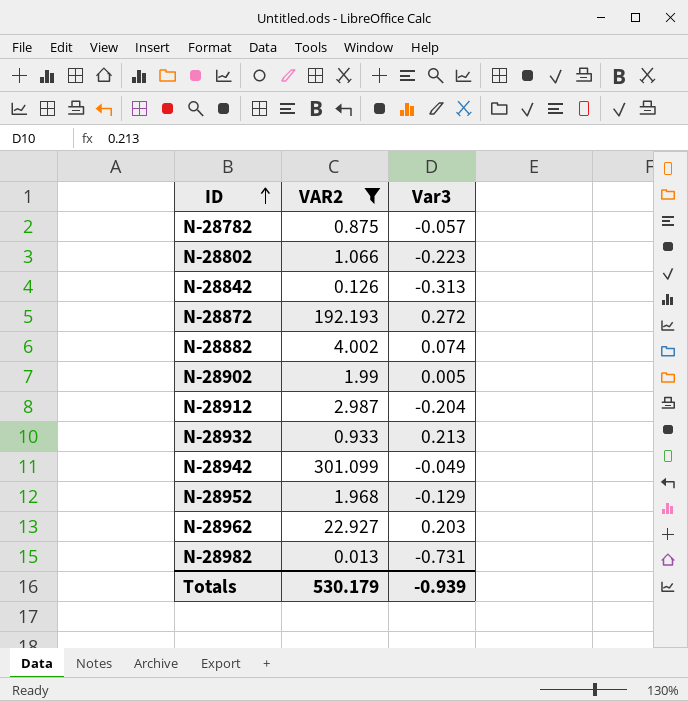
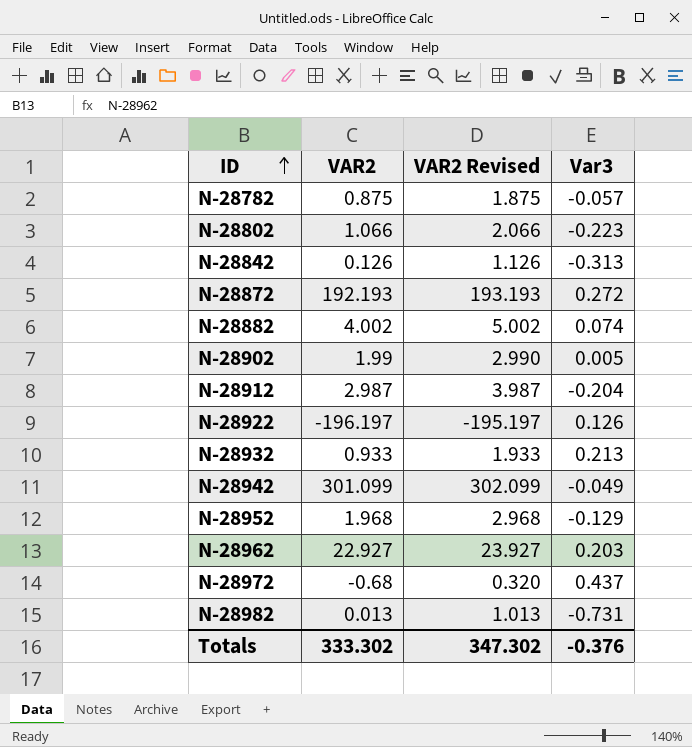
filter: VAR2 >= 0.013 -> none
column VAR2 Revised | formula: none -> [VAR2] + 1
Totals | VAR2: 530.179 -> 333.302
Totals | Var3: -0.939 -> -0.376

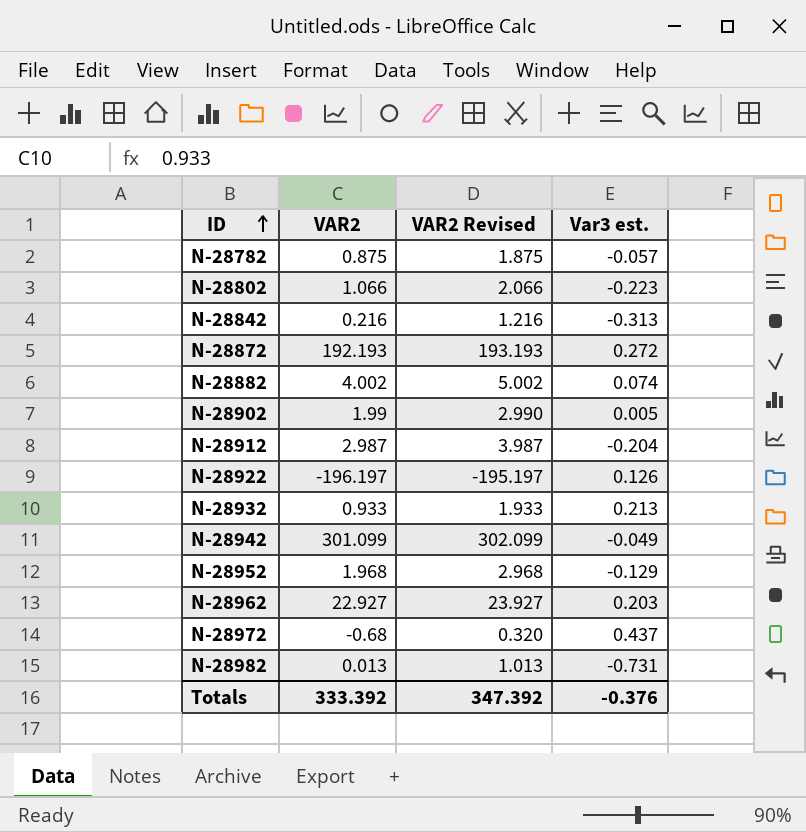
column name: Var3 -> Var3 est.
N-28842 | VAR2: 0.126 -> 0.216
N-28842 | VAR2 Revised: 1.126 -> 1.216
Totals | VAR2: 333.302 -> 333.392
Totals | VAR2 Revised: 347.302 -> 347.392

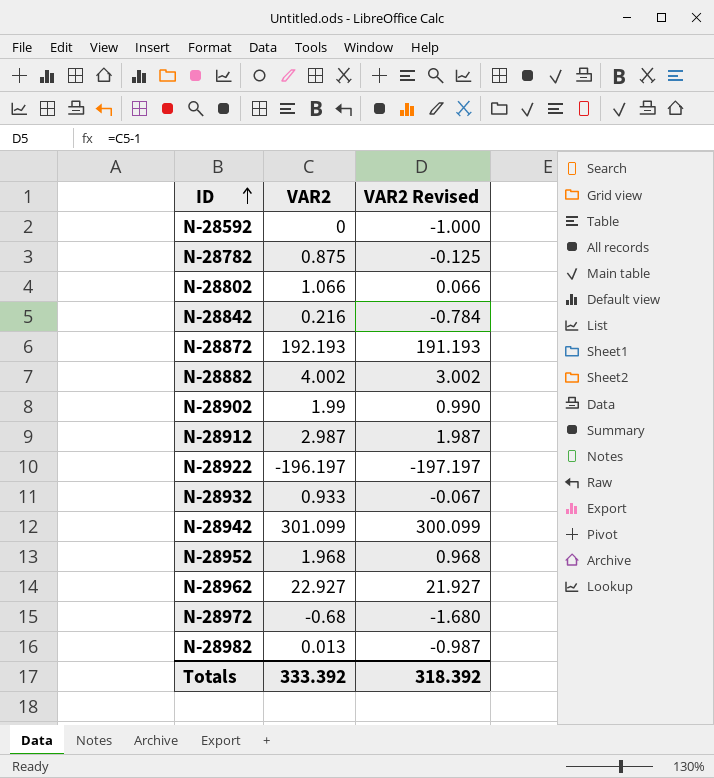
column Var3 est. | position: 4 -> none
column VAR2 Revised | formula: [VAR2] + 1 -> [VAR2] - 1
row N-28592: none -> 0 | -1.000
Totals | VAR2 Revised: 347.392 -> 318.392

